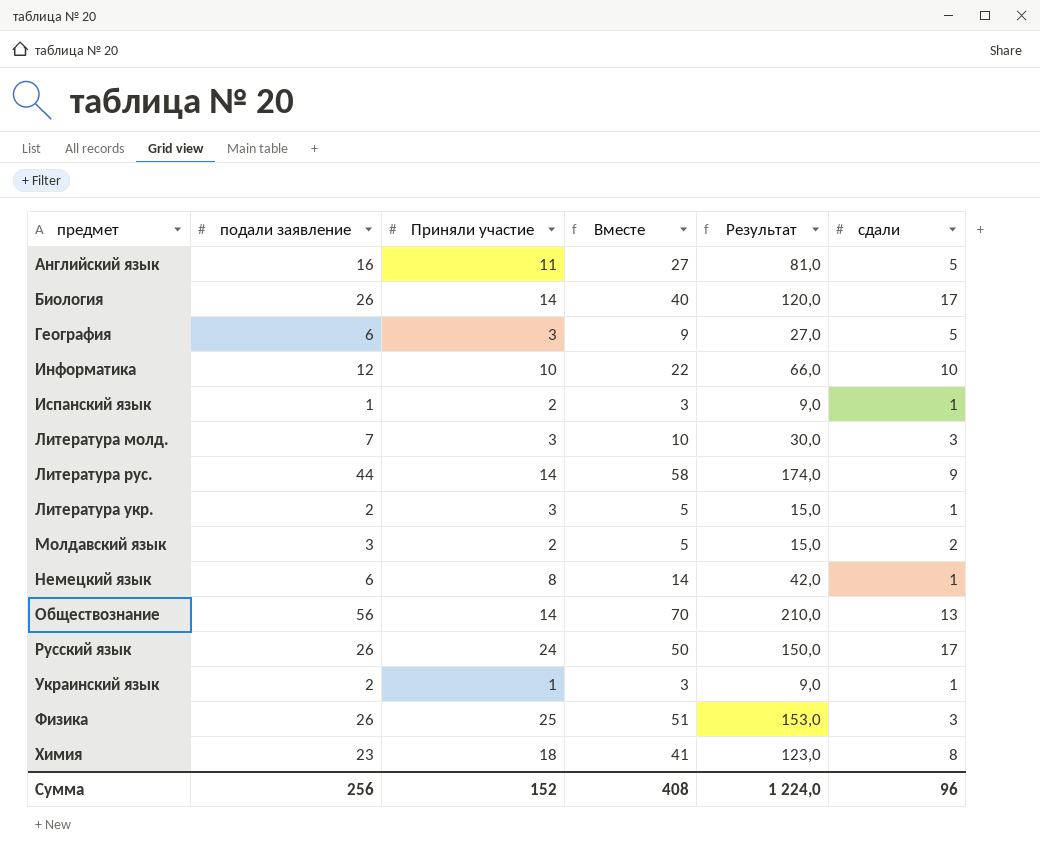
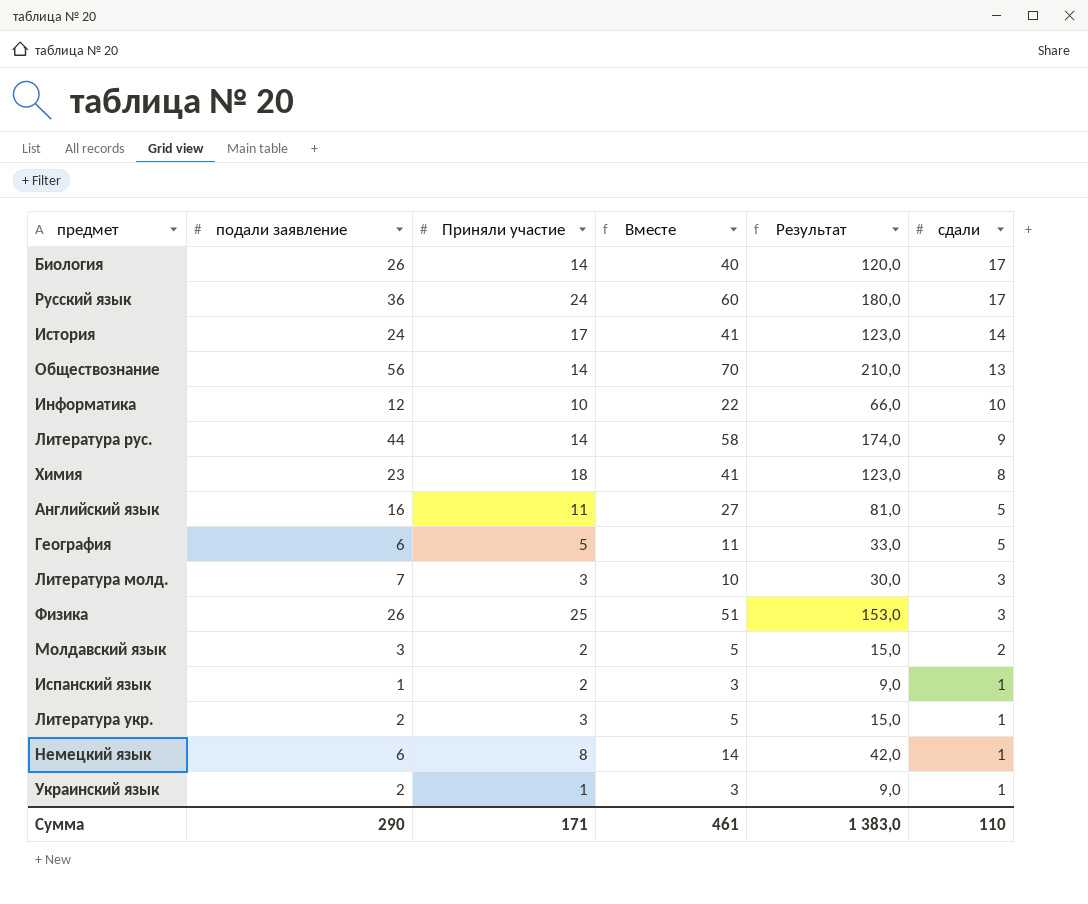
row order: предмет ascending -> сдали descending
Русский язык | подали заявление: 26 -> 36
Русский язык | Вместе: 50 -> 60
Русский язык | Результат: 150,0 -> 180,0
row История: none -> 24 | 17 | 41 | 123,0 | 14
География | Приняли участие: 3 -> 5
География | Вместе: 9 -> 11
География | Результат: 27,0 -> 33,0
Сумма | подали заявление: 256 -> 290
Сумма | Приняли участие: 152 -> 171
Сумма | Вместе: 408 -> 461
Сумма | Результат: 1 224,0 -> 1 383,0
Сумма | сдали: 96 -> 110

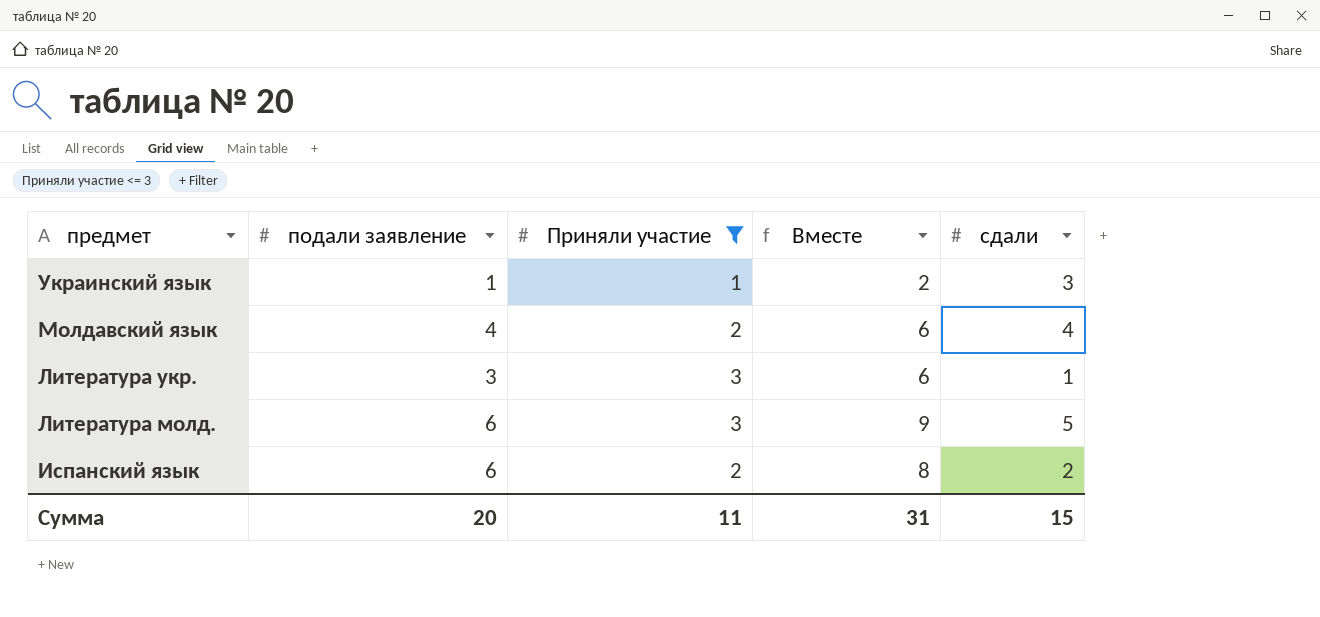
filter: none -> Приняли участие <= 3
row order: сдали descending -> предмет descending
column Результат | formula: [Вместе] * 3 -> none
Украинский язык | подали заявление: 2 -> 1
Украинский язык | Вместе: 3 -> 2
Украинский язык | сдали: 1 -> 3
Молдавский язык | подали заявление: 3 -> 4
Молдавский язык | Вместе: 5 -> 6
Молдавский язык | сдали: 2 -> 4
Литература укр. | подали заявление: 2 -> 3
Литература укр. | Вместе: 5 -> 6
Литература молд. | подали заявление: 7 -> 6
Литература молд. | Вместе: 10 -> 9
Литература молд. | сдали: 3 -> 5
Испанский язык | подали заявление: 1 -> 6
Испанский язык | Вместе: 3 -> 8
Испанский язык | сдали: 1 -> 2
Сумма | подали заявление: 290 -> 20
Сумма | Приняли участие: 171 -> 11
Сумма | Вместе: 461 -> 31
Сумма | сдали: 110 -> 15

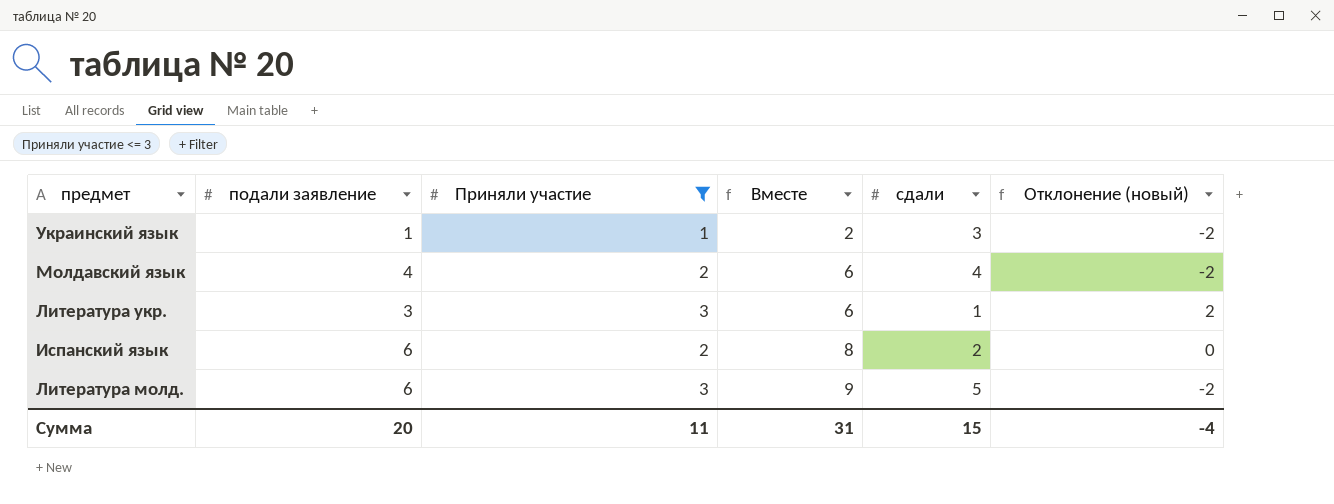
row order: предмет descending -> Вместе ascending
column Отклонение (новый) | formula: none -> [Приняли участие] - [сдали]

